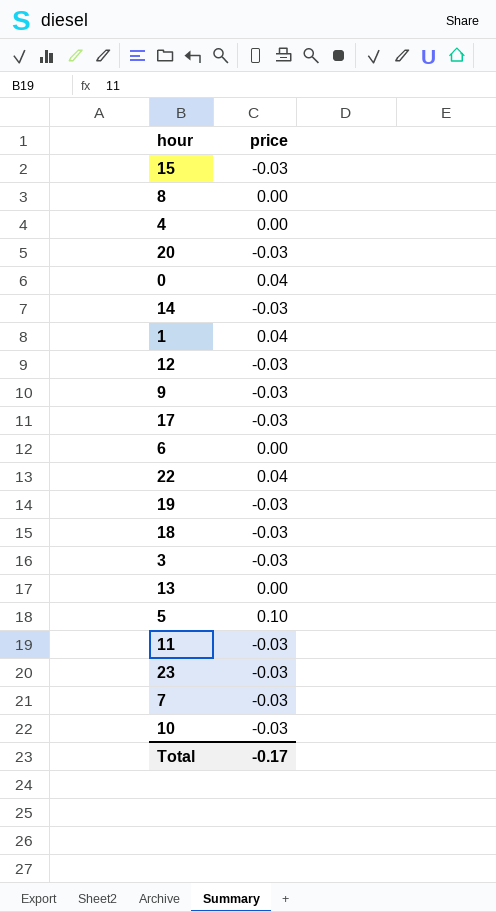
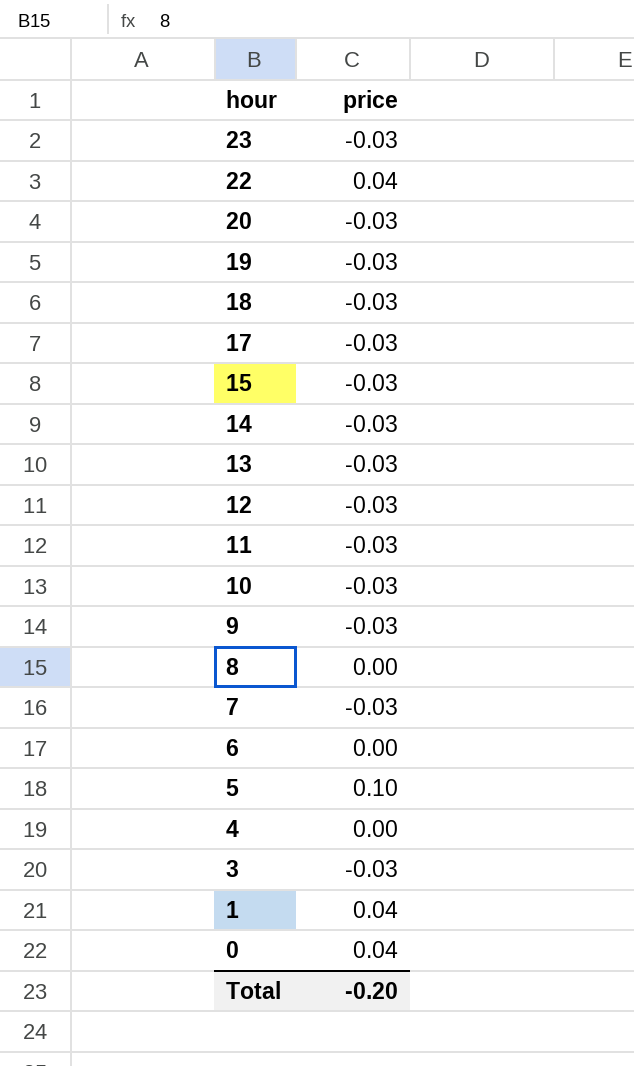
row order: none -> hour descending
13 | price: 0.00 -> -0.03
Total | price: -0.17 -> -0.20

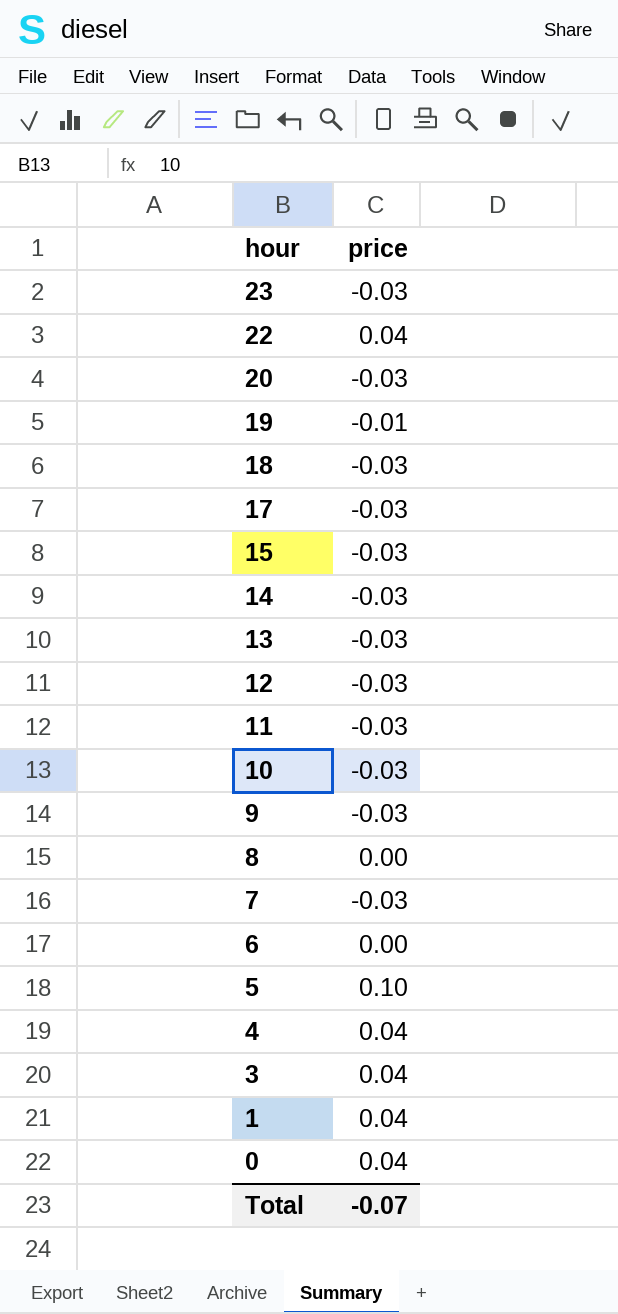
19 | price: -0.03 -> -0.01
4 | price: 0.00 -> 0.04
3 | price: -0.03 -> 0.04
Total | price: -0.20 -> -0.07

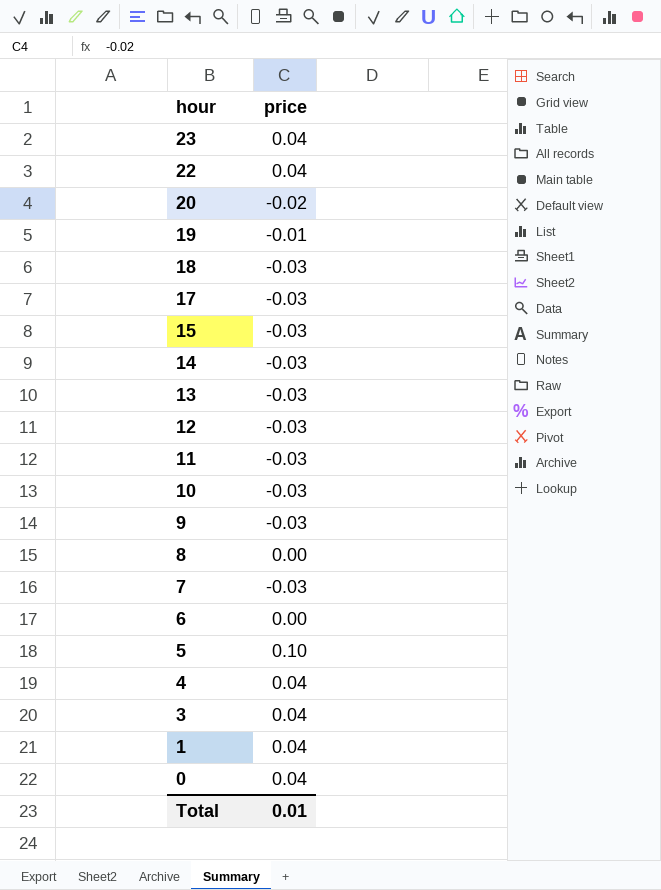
23 | price: -0.03 -> 0.04
20 | price: -0.03 -> -0.02
Total | price: -0.07 -> 0.01

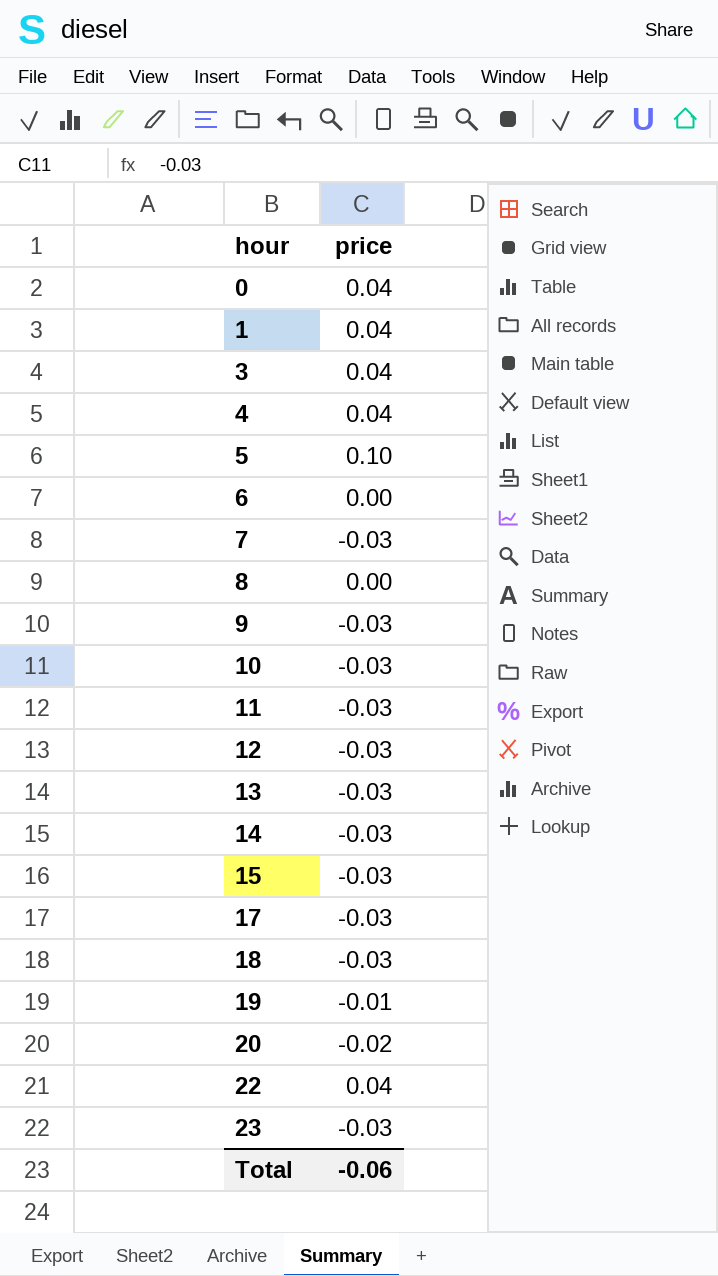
row order: hour descending -> hour ascending
23 | price: 0.04 -> -0.03
Total | price: 0.01 -> -0.06

